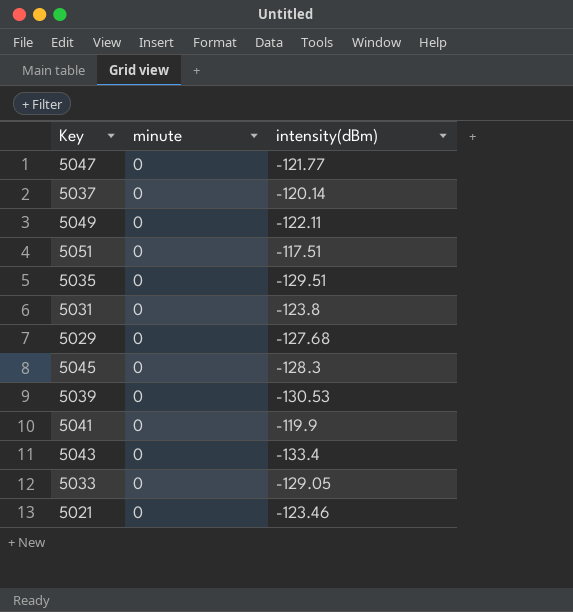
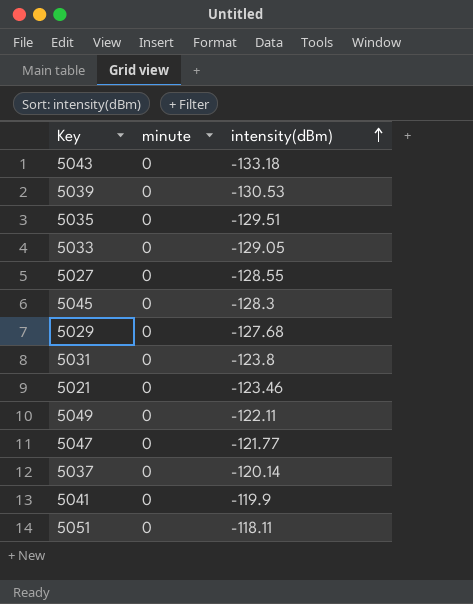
row order: none -> intensity(dBm) ascending
5043 | intensity(dBm): -133.4 -> -133.18
row 5027: none -> 0 | -128.55
5051 | intensity(dBm): -117.51 -> -118.11

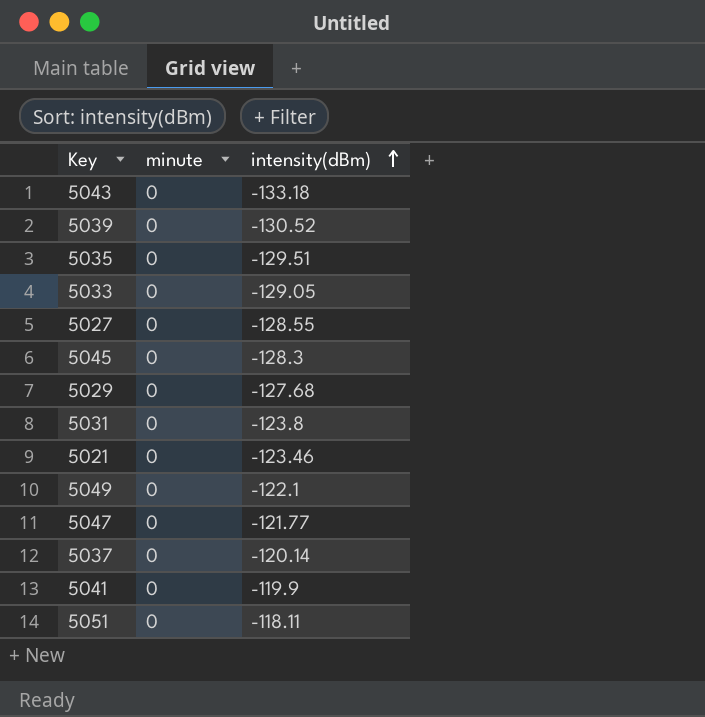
5039 | intensity(dBm): -130.53 -> -130.52
5049 | intensity(dBm): -122.11 -> -122.1

